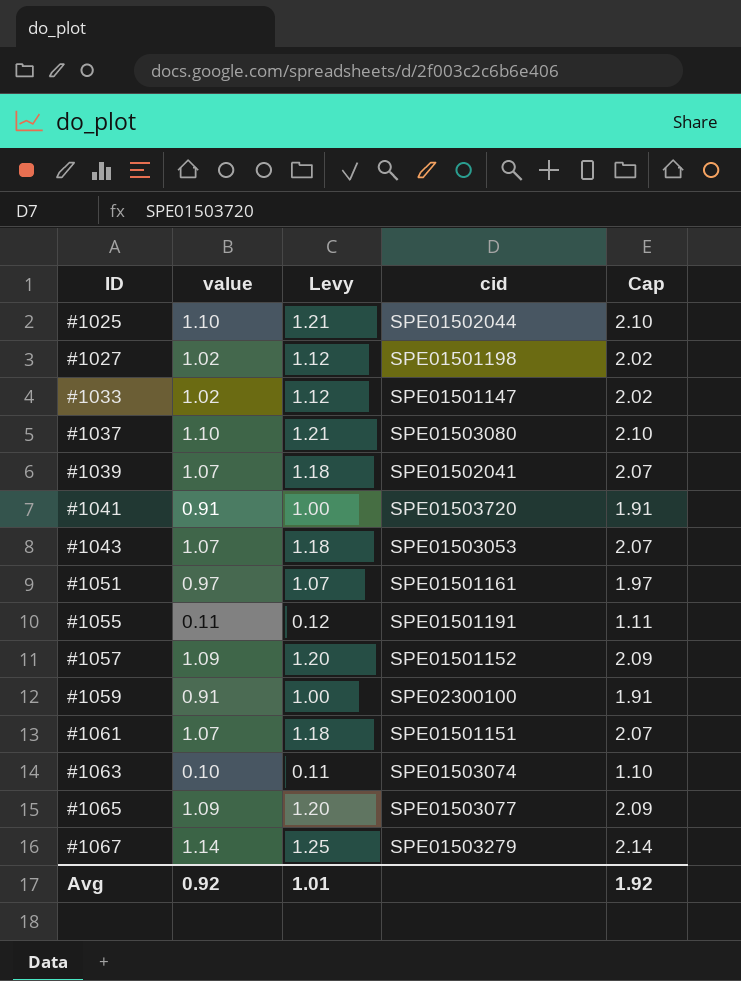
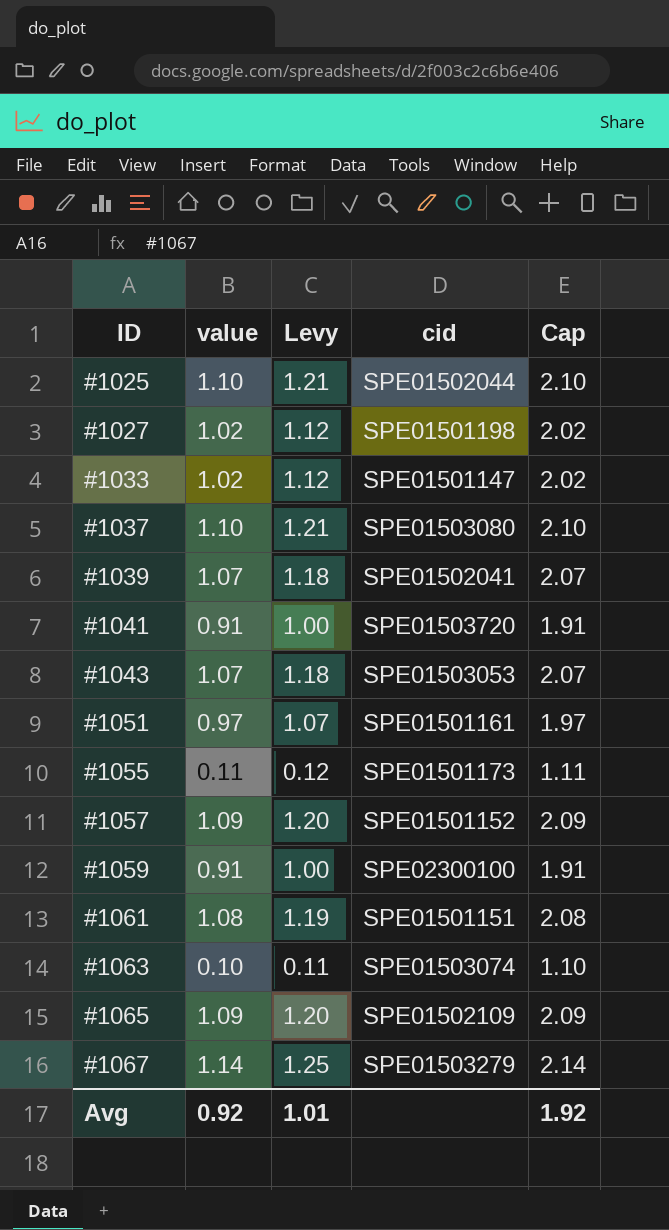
#1055 | cid: SPE01501191 -> SPE01501173
#1061 | value: 1.07 -> 1.08
#1061 | Levy: 1.18 -> 1.19
#1061 | Cap: 2.07 -> 2.08
#1065 | cid: SPE01503077 -> SPE01502109

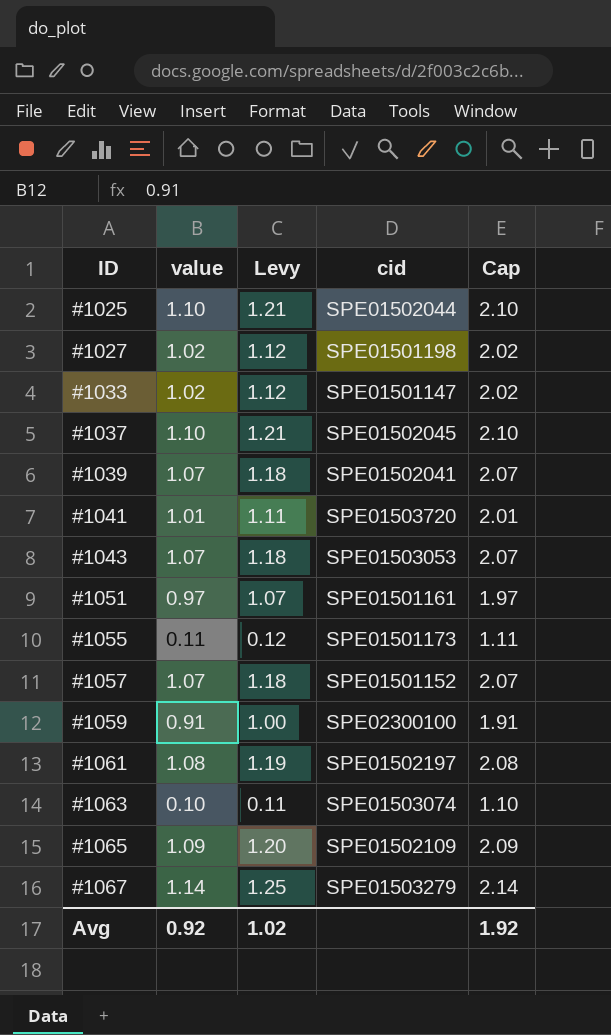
#1037 | cid: SPE01503080 -> SPE01502045
#1041 | value: 0.91 -> 1.01
#1041 | Levy: 1.00 -> 1.11
#1041 | Cap: 1.91 -> 2.01
#1057 | value: 1.09 -> 1.07
#1057 | Levy: 1.20 -> 1.18
#1057 | Cap: 2.09 -> 2.07
#1061 | cid: SPE01501151 -> SPE01502197
Avg | Levy: 1.01 -> 1.02

